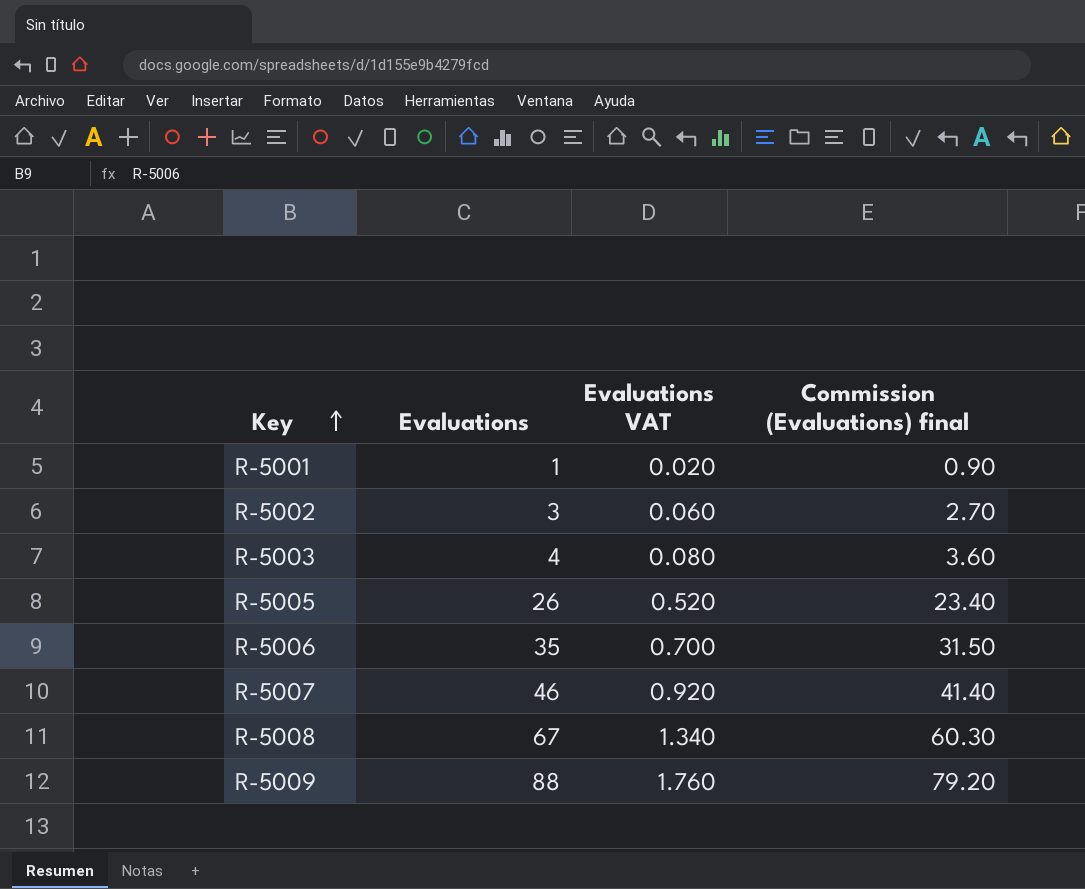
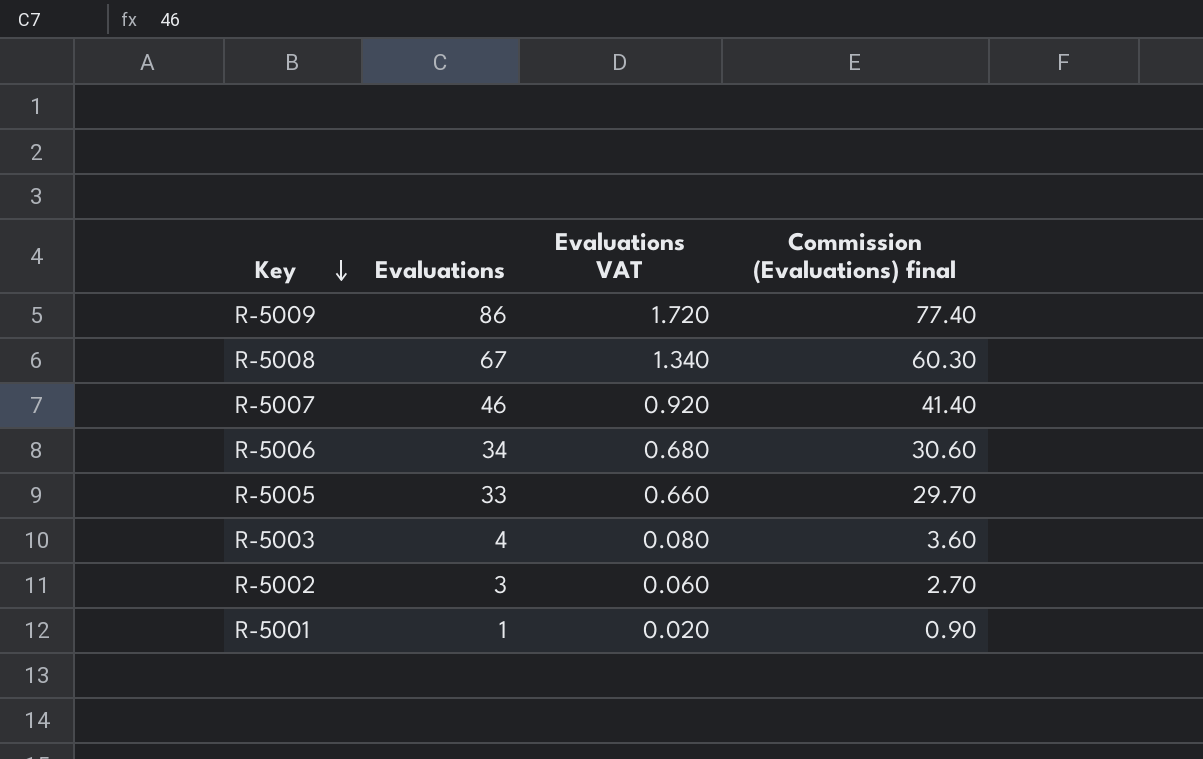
row order: Key ascending -> Key descending
R-5009 | Evaluations: 88 -> 86
R-5009 | Evaluations VAT: 1.760 -> 1.720
R-5009 | Commission (Evaluations) final: 79.20 -> 77.40
R-5006 | Evaluations: 35 -> 34
R-5006 | Evaluations VAT: 0.700 -> 0.680
R-5006 | Commission (Evaluations) final: 31.50 -> 30.60
R-5005 | Evaluations: 26 -> 33
R-5005 | Evaluations VAT: 0.520 -> 0.660
R-5005 | Commission (Evaluations) final: 23.40 -> 29.70

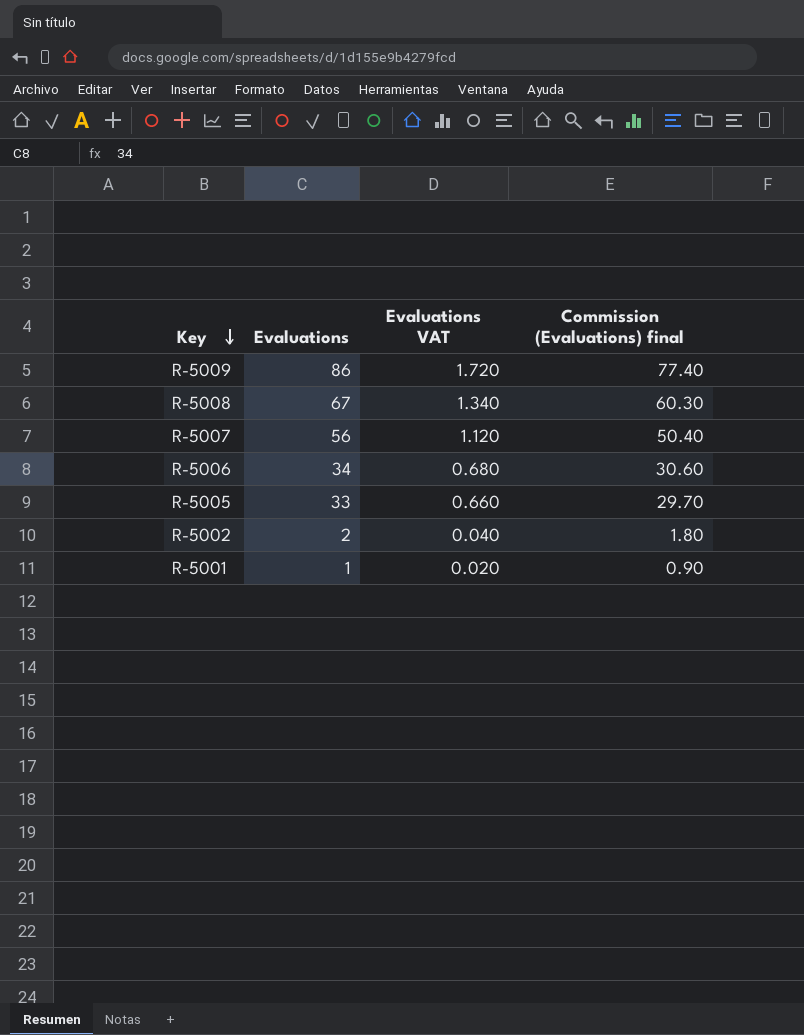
row R-5003: 4 | 0.080 | 3.60 -> none
R-5007 | Evaluations: 46 -> 56
R-5007 | Evaluations VAT: 0.920 -> 1.120
R-5007 | Commission (Evaluations) final: 41.40 -> 50.40
R-5002 | Evaluations: 3 -> 2
R-5002 | Evaluations VAT: 0.060 -> 0.040
R-5002 | Commission (Evaluations) final: 2.70 -> 1.80

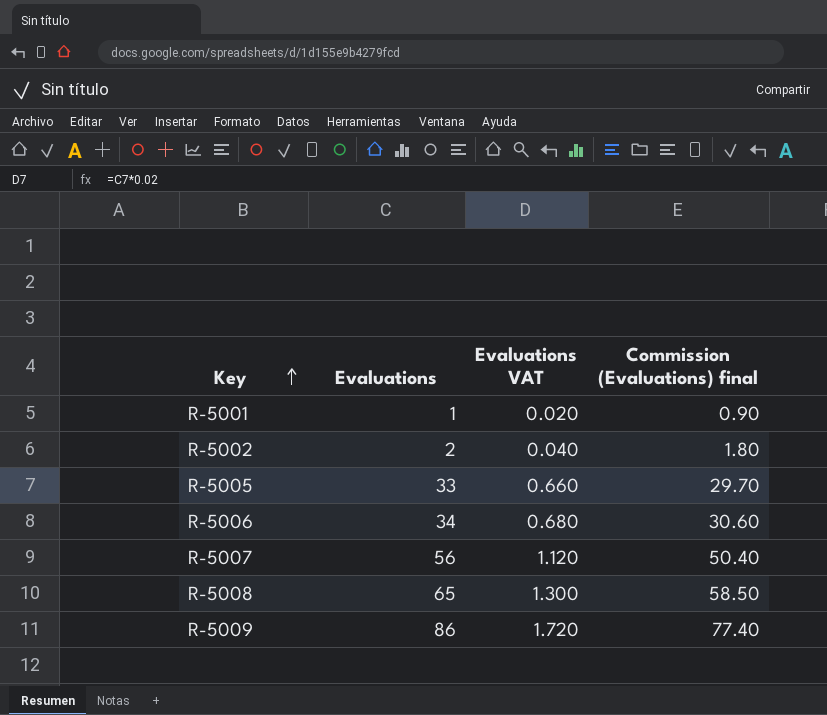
row order: Key descending -> Key ascending
R-5008 | Evaluations: 67 -> 65
R-5008 | Evaluations VAT: 1.340 -> 1.300
R-5008 | Commission (Evaluations) final: 60.30 -> 58.50

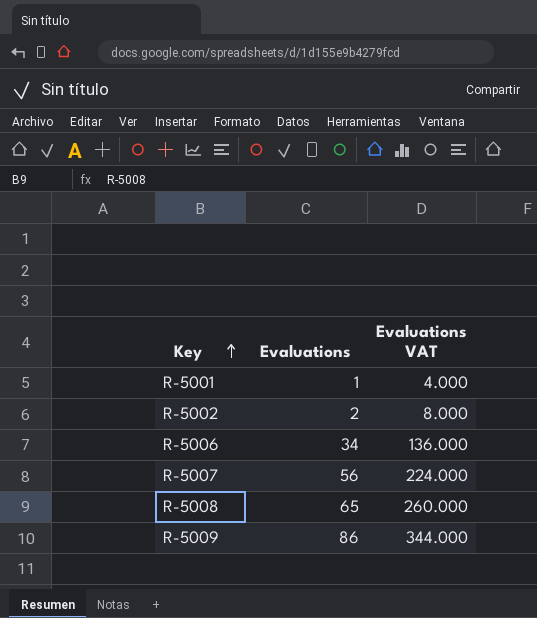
column Commission (Evaluations) final | formula: [Evaluations] * 0.9 -> none
column Evaluations VAT | formula: [Evaluations] * 0.02 -> [Evaluations] * 4
row R-5005: 33 | 0.660 | 29.70 -> none

